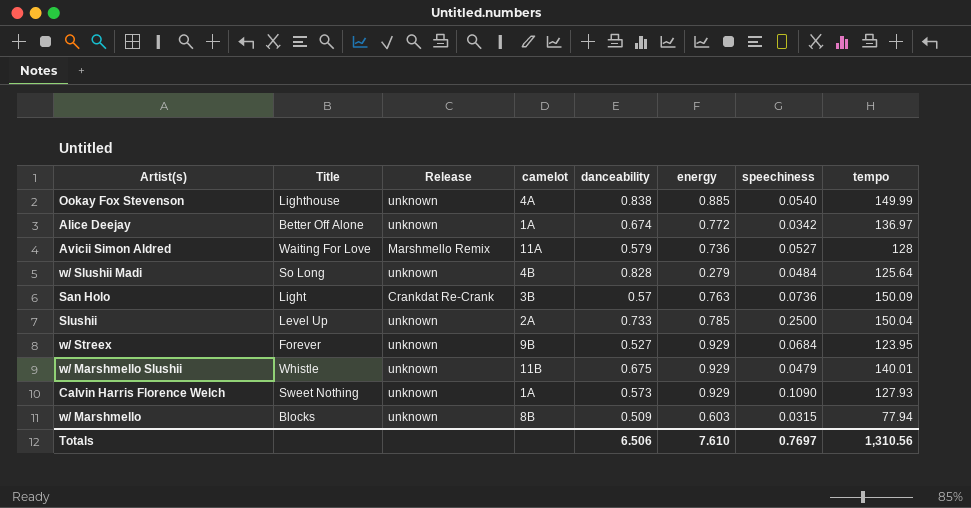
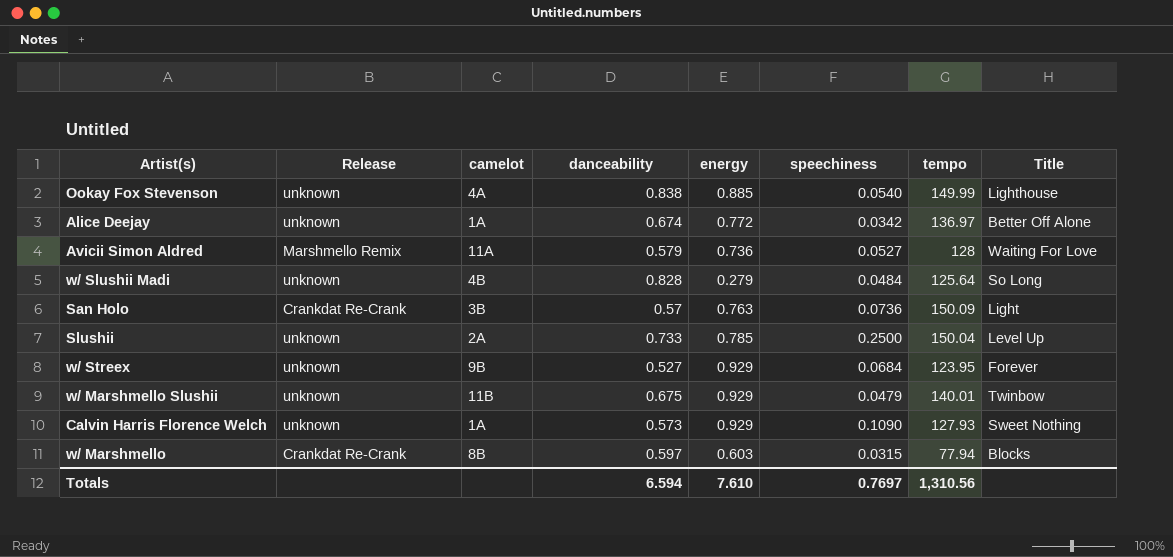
column Title | position: 2 -> 8
w/ Marshmello Slushii | Title: Whistle -> Twinbow
w/ Marshmello | Release: unknown -> Crankdat Re-Crank
w/ Marshmello | danceability: 0.509 -> 0.597
Totals | danceability: 6.506 -> 6.594

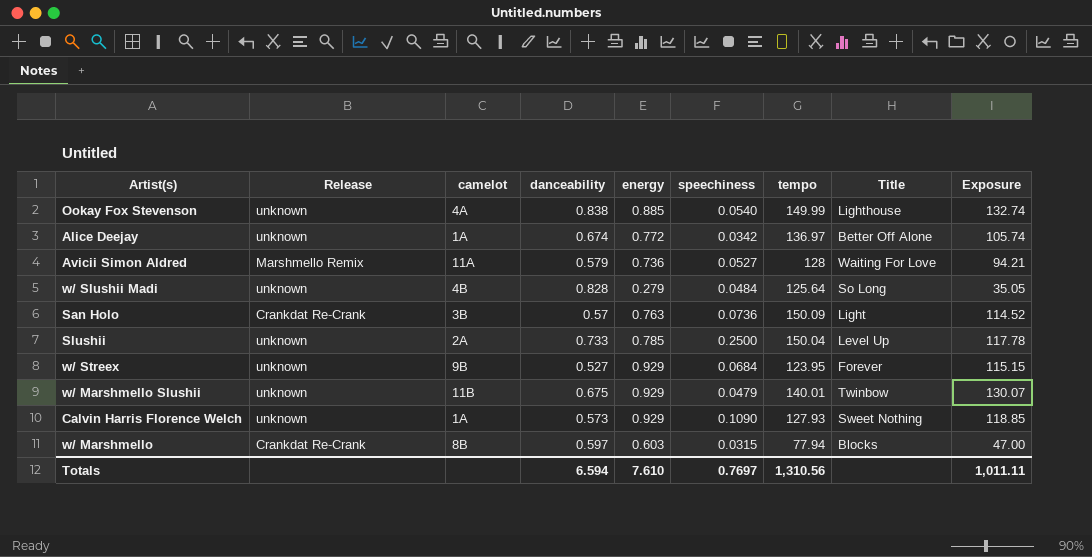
column Exposure | formula: none -> [energy] * [tempo]

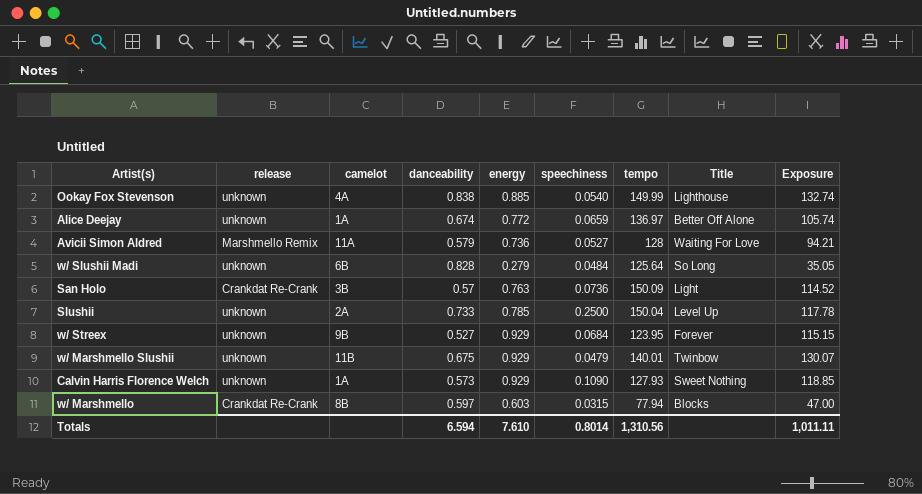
column name: Release -> release
Alice Deejay | speechiness: 0.0342 -> 0.0659
w/ Slushii Madi | camelot: 4B -> 6B
Totals | speechiness: 0.7697 -> 0.8014

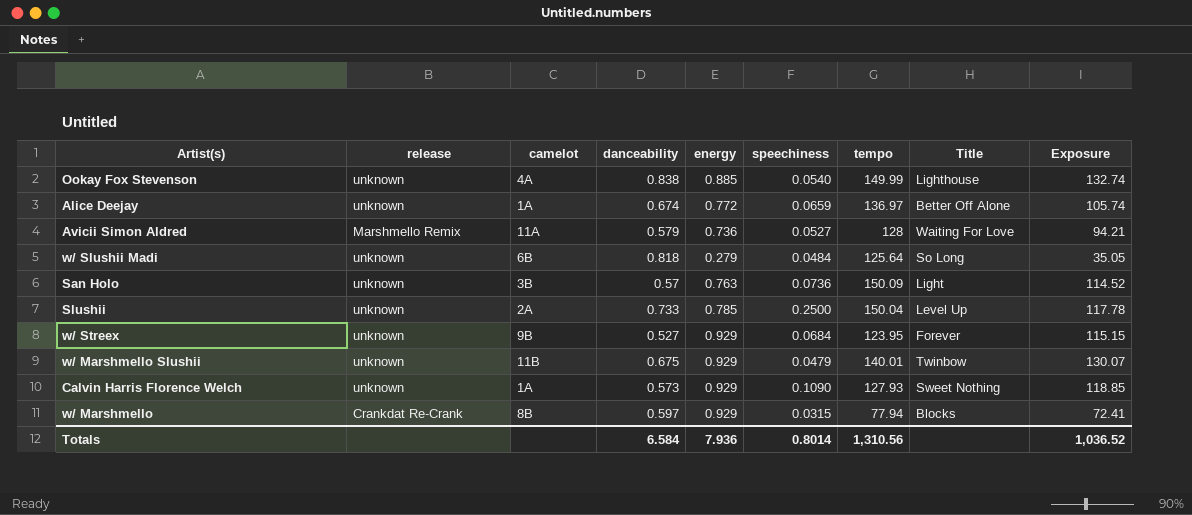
w/ Slushii Madi | danceability: 0.828 -> 0.818
San Holo | release: Crankdat Re-Crank -> unknown
w/ Marshmello | energy: 0.603 -> 0.929
w/ Marshmello | Exposure: 47.00 -> 72.41
Totals | danceability: 6.594 -> 6.584
Totals | energy: 7.610 -> 7.936
Totals | Exposure: 1,011.11 -> 1,036.52

